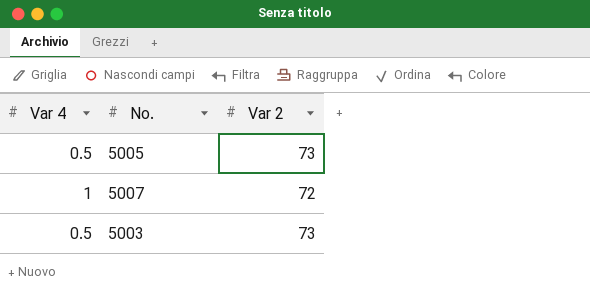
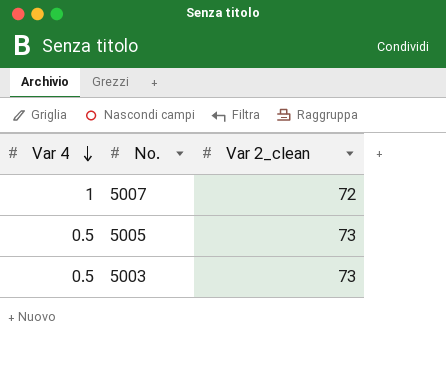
row order: none -> Var 4 descending
column name: Var 2 -> Var 2_clean

